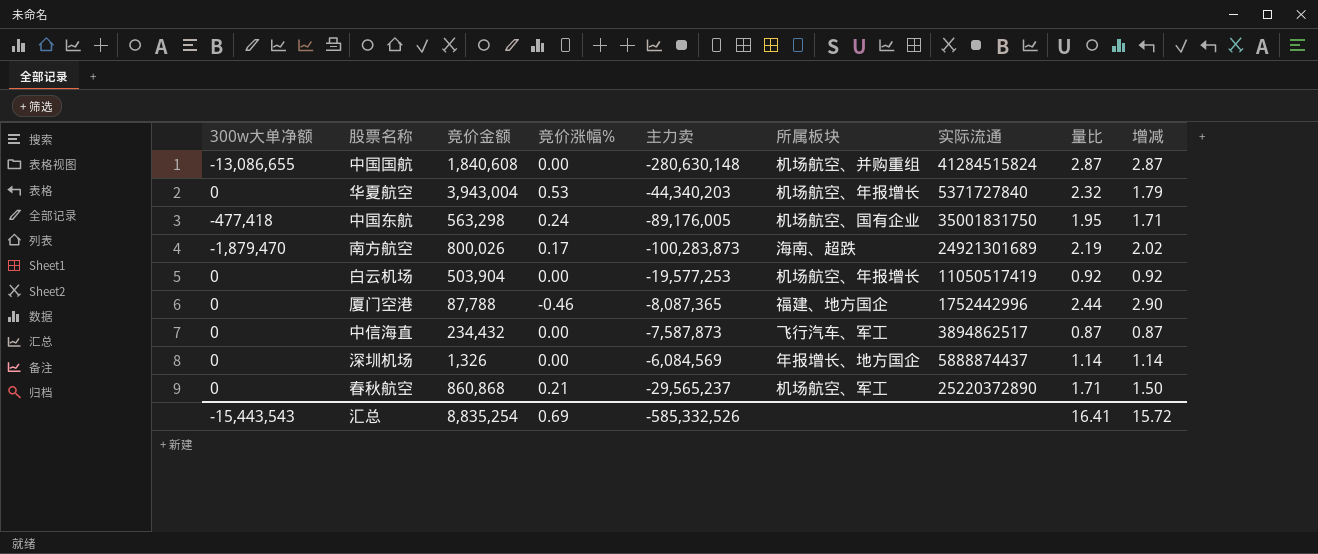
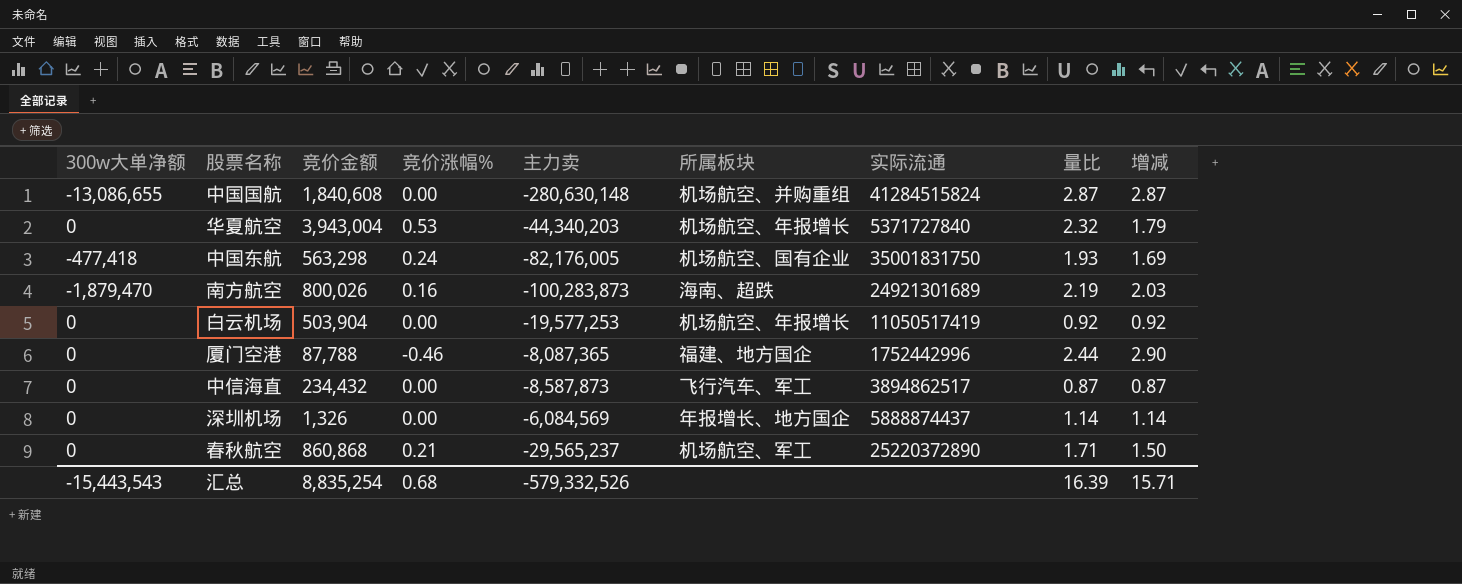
中国东航 | 主力卖: -89,176,005 -> -82,176,005
中国东航 | 量比: 1.95 -> 1.93
中国东航 | 增减: 1.71 -> 1.69
南方航空 | 竞价涨幅%: 0.17 -> 0.16
南方航空 | 增减: 2.02 -> 2.03
中信海直 | 主力卖: -7,587,873 -> -8,587,873
汇总 | 竞价涨幅%: 0.69 -> 0.68
汇总 | 主力卖: -585,332,526 -> -579,332,526
汇总 | 量比: 16.41 -> 16.39
汇总 | 增减: 15.72 -> 15.71

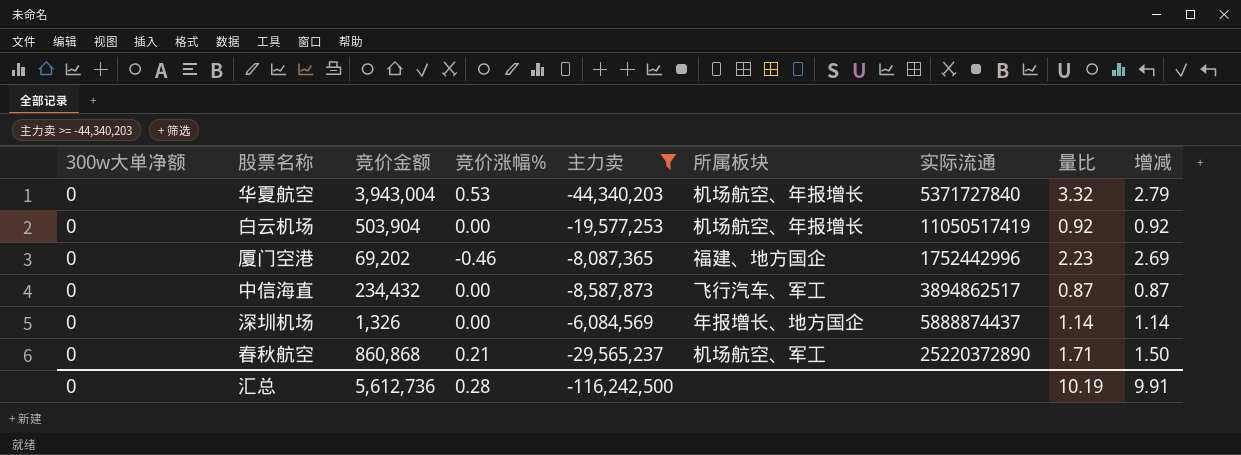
filter: none -> 主力卖 >= -44,340,203
华夏航空 | 量比: 2.32 -> 3.32
华夏航空 | 增减: 1.79 -> 2.79
厦门空港 | 竞价金额: 87,788 -> 69,202
厦门空港 | 量比: 2.44 -> 2.23
厦门空港 | 增减: 2.90 -> 2.69
汇总 | 300w大单净额: -15,443,543 -> 0
汇总 | 竞价金额: 8,835,254 -> 5,612,736
汇总 | 竞价涨幅%: 0.68 -> 0.28
汇总 | 主力卖: -579,332,526 -> -116,242,500
汇总 | 量比: 16.39 -> 10.19
汇总 | 增减: 15.71 -> 9.91

